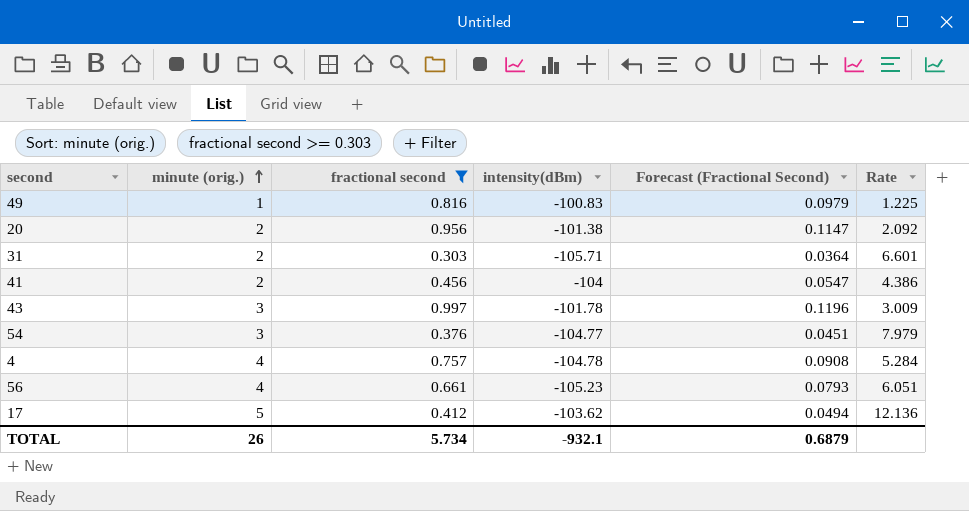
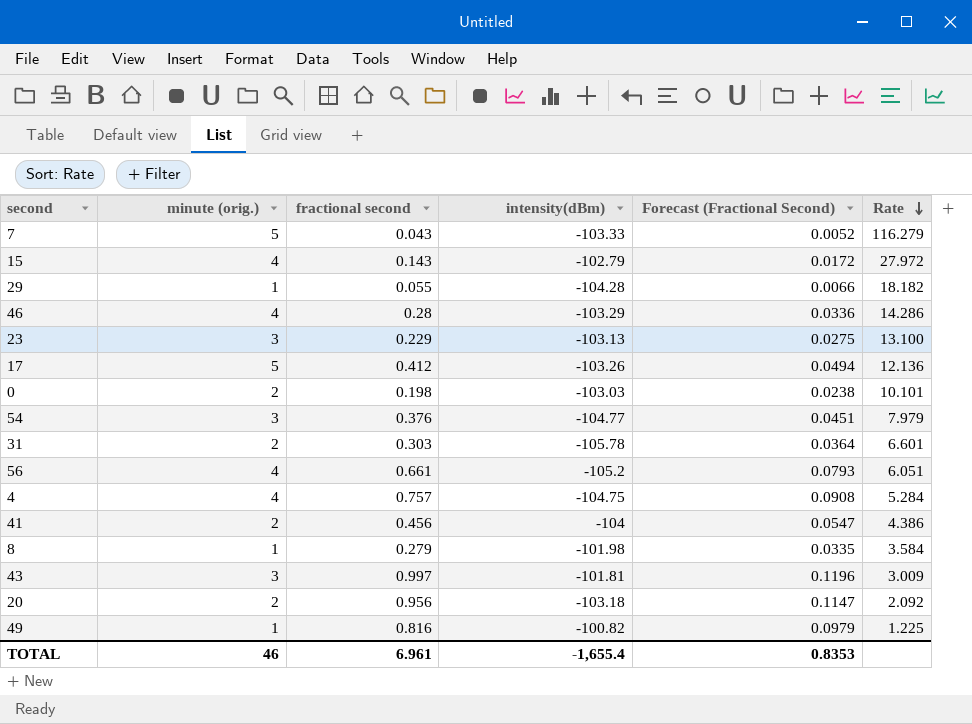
filter: fractional second >= 0.303 -> none
row order: minute (orig.) ascending -> Rate descending
17 | intensity(dBm): -103.62 -> -103.26
31 | intensity(dBm): -105.71 -> -105.78
56 | intensity(dBm): -105.23 -> -105.2
4 | intensity(dBm): -104.78 -> -104.75
43 | intensity(dBm): -101.78 -> -101.81
20 | intensity(dBm): -101.38 -> -103.18
49 | intensity(dBm): -100.83 -> -100.82
TOTAL | minute (orig.): 26 -> 46
TOTAL | fractional second: 5.734 -> 6.961
TOTAL | intensity(dBm): -932.1 -> -1,655.4
TOTAL | Forecast (Fractional Second): 0.6879 -> 0.8353

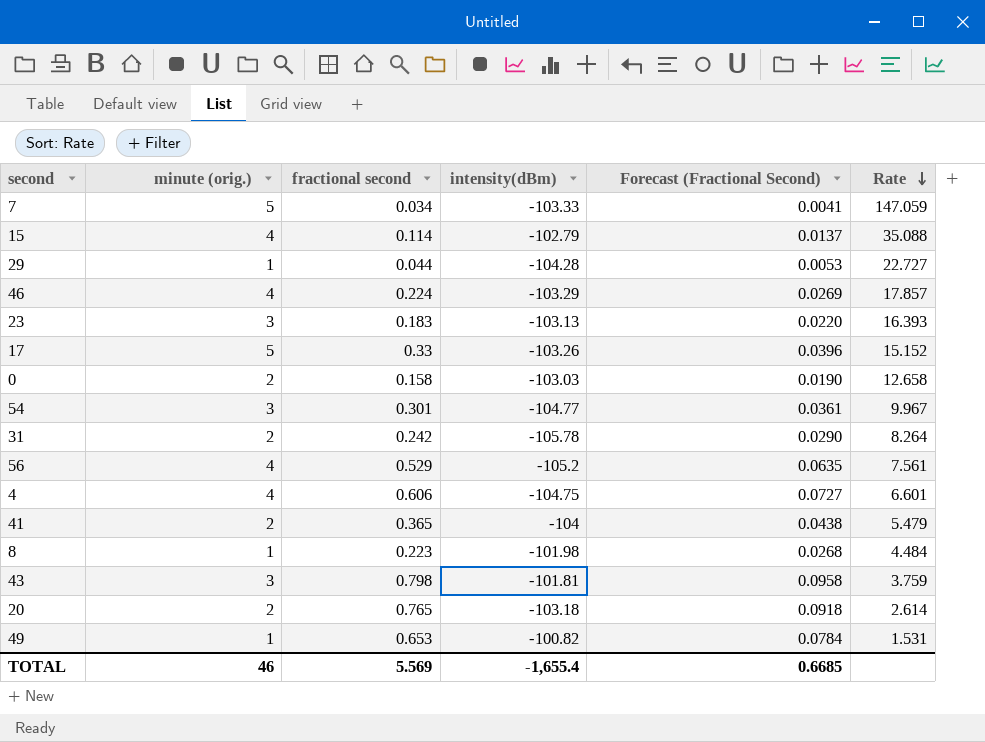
7 | fractional second: 0.043 -> 0.034
7 | Forecast (Fractional Second): 0.0052 -> 0.0041
7 | Rate: 116.279 -> 147.059
15 | fractional second: 0.143 -> 0.114
15 | Forecast (Fractional Second): 0.0172 -> 0.0137
15 | Rate: 27.972 -> 35.088
29 | fractional second: 0.055 -> 0.044
29 | Forecast (Fractional Second): 0.0066 -> 0.0053
29 | Rate: 18.182 -> 22.727
46 | fractional second: 0.28 -> 0.224
46 | Forecast (Fractional Second): 0.0336 -> 0.0269
46 | Rate: 14.286 -> 17.857
23 | fractional second: 0.229 -> 0.183
23 | Forecast (Fractional Second): 0.0275 -> 0.0220
23 | Rate: 13.100 -> 16.393
17 | fractional second: 0.412 -> 0.33
17 | Forecast (Fractional Second): 0.0494 -> 0.0396
17 | Rate: 12.136 -> 15.152
0 | fractional second: 0.198 -> 0.158
0 | Forecast (Fractional Second): 0.0238 -> 0.0190
0 | Rate: 10.101 -> 12.658
54 | fractional second: 0.376 -> 0.301
54 | Forecast (Fractional Second): 0.0451 -> 0.0361
54 | Rate: 7.979 -> 9.967
31 | fractional second: 0.303 -> 0.242
31 | Forecast (Fractional Second): 0.0364 -> 0.0290
31 | Rate: 6.601 -> 8.264
56 | fractional second: 0.661 -> 0.529
56 | Forecast (Fractional Second): 0.0793 -> 0.0635
56 | Rate: 6.051 -> 7.561
4 | fractional second: 0.757 -> 0.606
4 | Forecast (Fractional Second): 0.0908 -> 0.0727
4 | Rate: 5.284 -> 6.601
41 | fractional second: 0.456 -> 0.365
41 | Forecast (Fractional Second): 0.0547 -> 0.0438
41 | Rate: 4.386 -> 5.479
8 | fractional second: 0.279 -> 0.223
8 | Forecast (Fractional Second): 0.0335 -> 0.0268
8 | Rate: 3.584 -> 4.484
43 | fractional second: 0.997 -> 0.798
43 | Forecast (Fractional Second): 0.1196 -> 0.0958
43 | Rate: 3.009 -> 3.759
20 | fractional second: 0.956 -> 0.765
20 | Forecast (Fractional Second): 0.1147 -> 0.0918
20 | Rate: 2.092 -> 2.614
49 | fractional second: 0.816 -> 0.653
49 | Forecast (Fractional Second): 0.0979 -> 0.0784
49 | Rate: 1.225 -> 1.531
TOTAL | fractional second: 6.961 -> 5.569
TOTAL | Forecast (Fractional Second): 0.8353 -> 0.6685

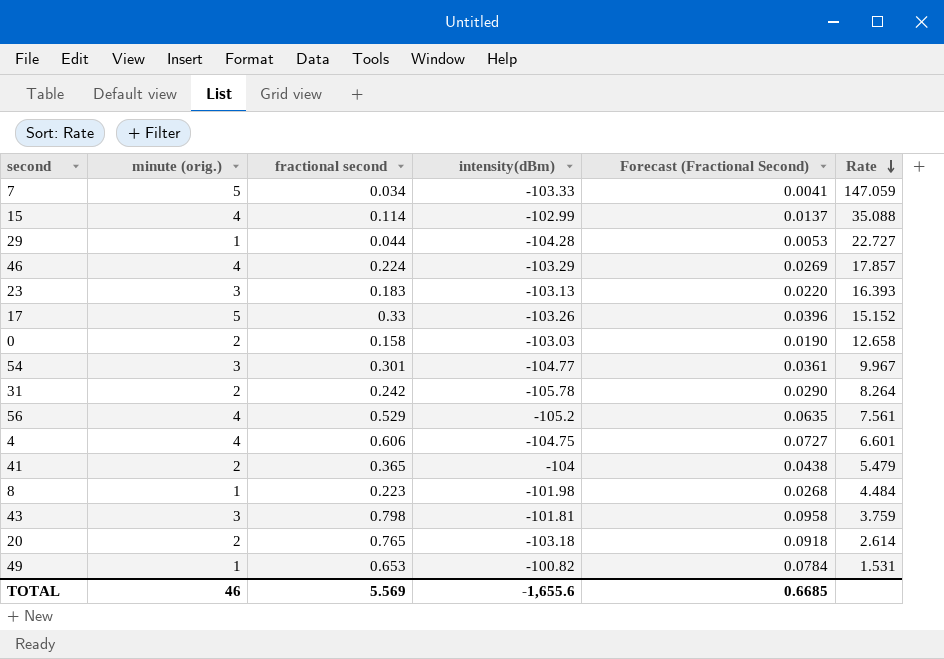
15 | intensity(dBm): -102.79 -> -102.99
TOTAL | intensity(dBm): -1,655.4 -> -1,655.6

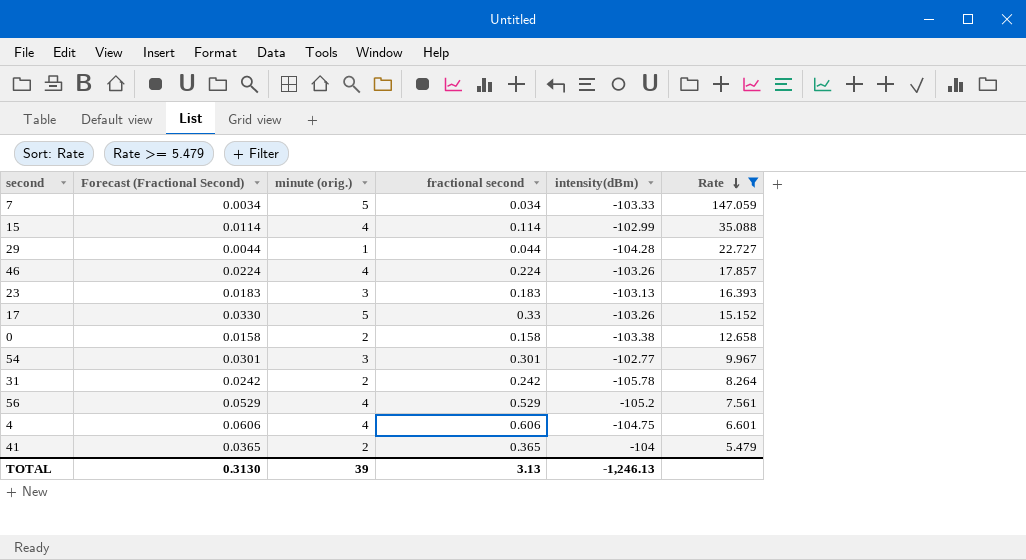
filter: none -> Rate >= 5.479
column Forecast (Fractional Second) | formula: [fractional second] * 0.12 -> [fractional second] * 0.1
column Forecast (Fractional Second) | position: 5 -> 2
46 | intensity(dBm): -103.29 -> -103.26
0 | intensity(dBm): -103.03 -> -103.38
54 | intensity(dBm): -104.77 -> -102.77
TOTAL | Forecast (Fractional Second): 0.6685 -> 0.3130
TOTAL | minute (orig.): 46 -> 39
TOTAL | fractional second: 5.569 -> 3.13
TOTAL | intensity(dBm): -1,655.6 -> -1,246.13

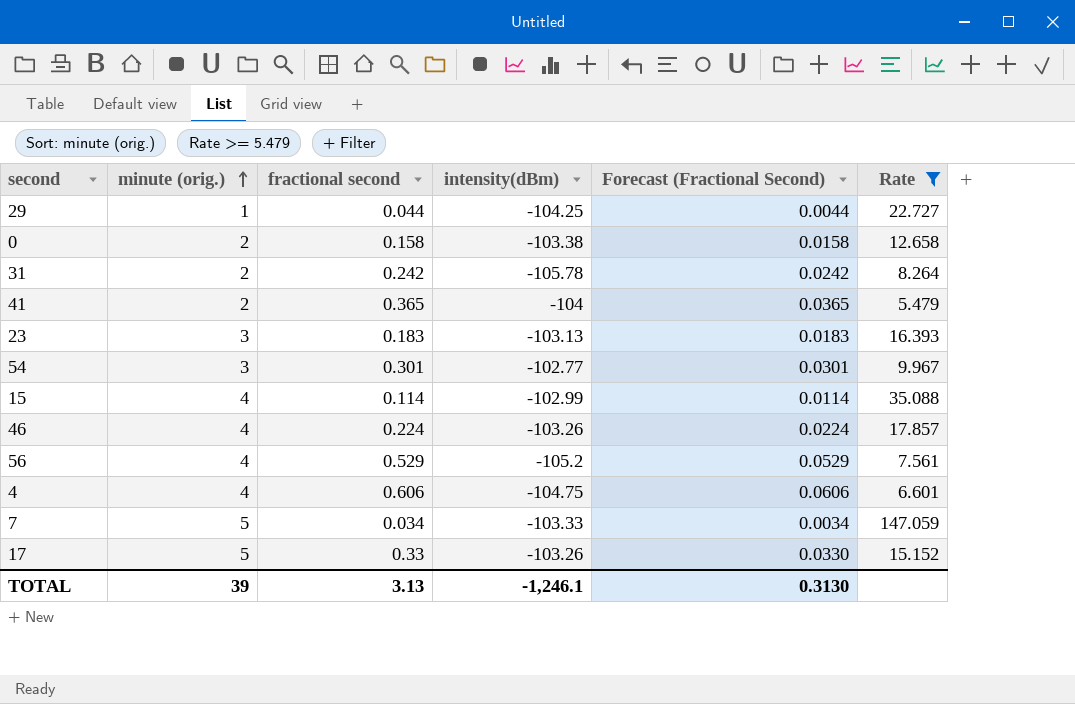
row order: Rate descending -> minute (orig.) ascending
column Forecast (Fractional Second) | position: 2 -> 5
29 | intensity(dBm): -104.28 -> -104.25
TOTAL | intensity(dBm): -1,246.13 -> -1,246.1

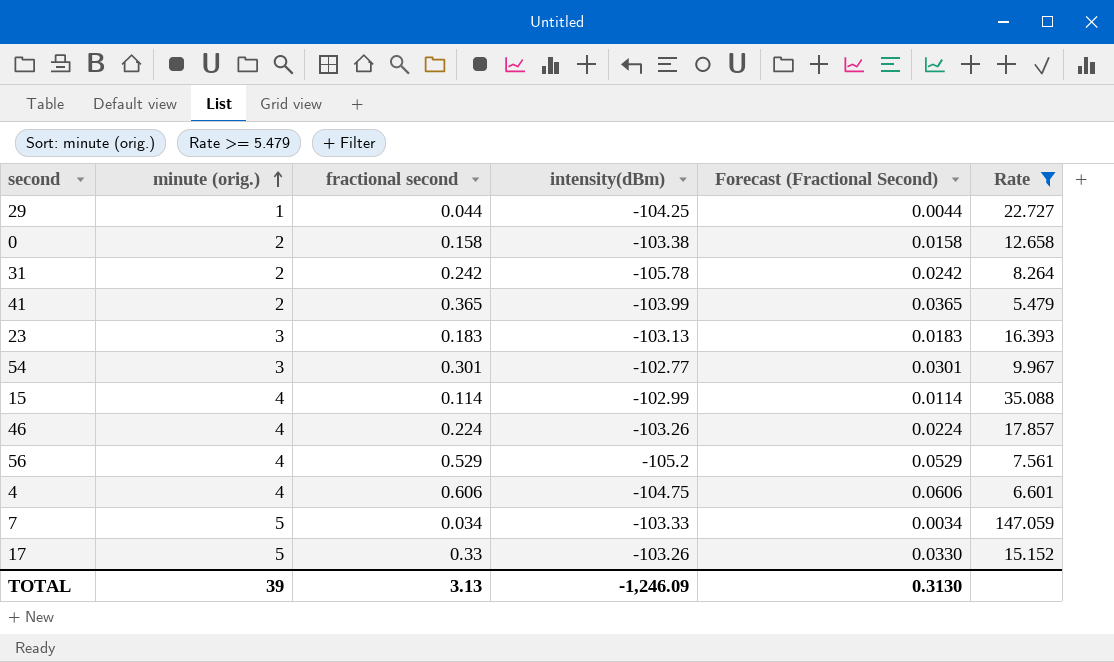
41 | intensity(dBm): -104 -> -103.99
TOTAL | intensity(dBm): -1,246.1 -> -1,246.09

